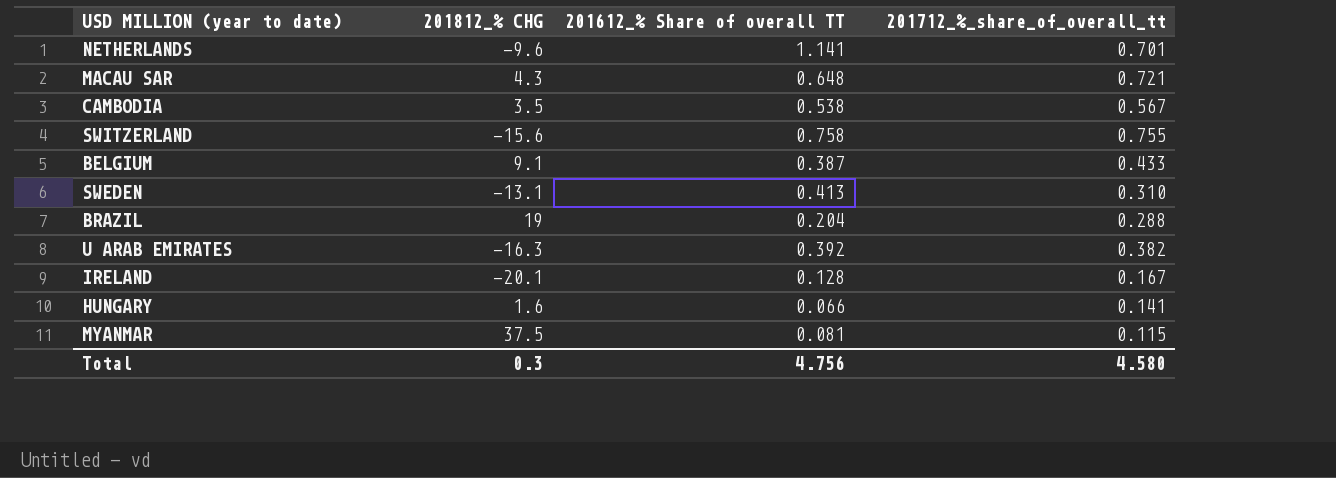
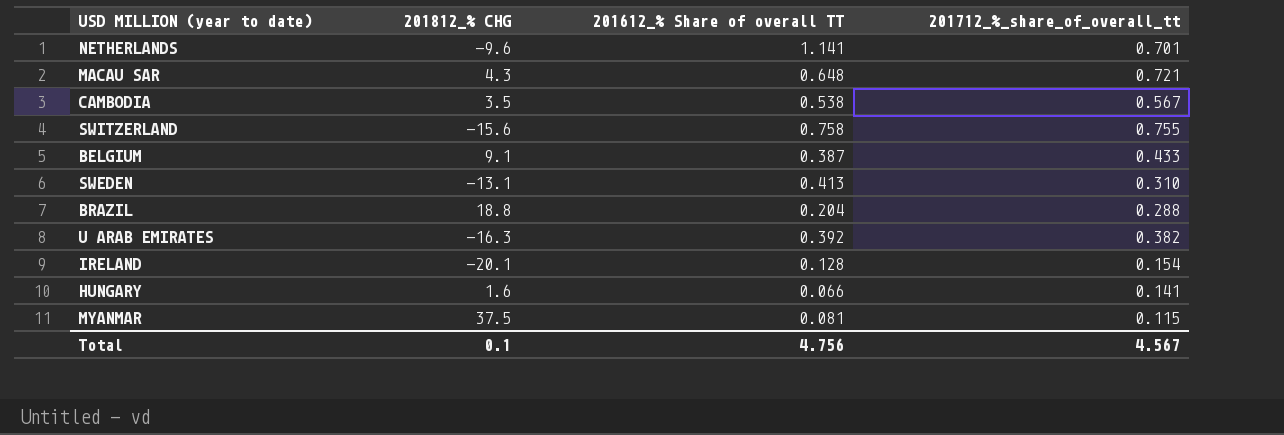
BRAZIL | 201812_% CHG: 19 -> 18.8
IRELAND | 201712_%_share_of_overall_tt: 0.167 -> 0.154
Total | 201812_% CHG: 0.3 -> 0.1
Total | 201712_%_share_of_overall_tt: 4.580 -> 4.567

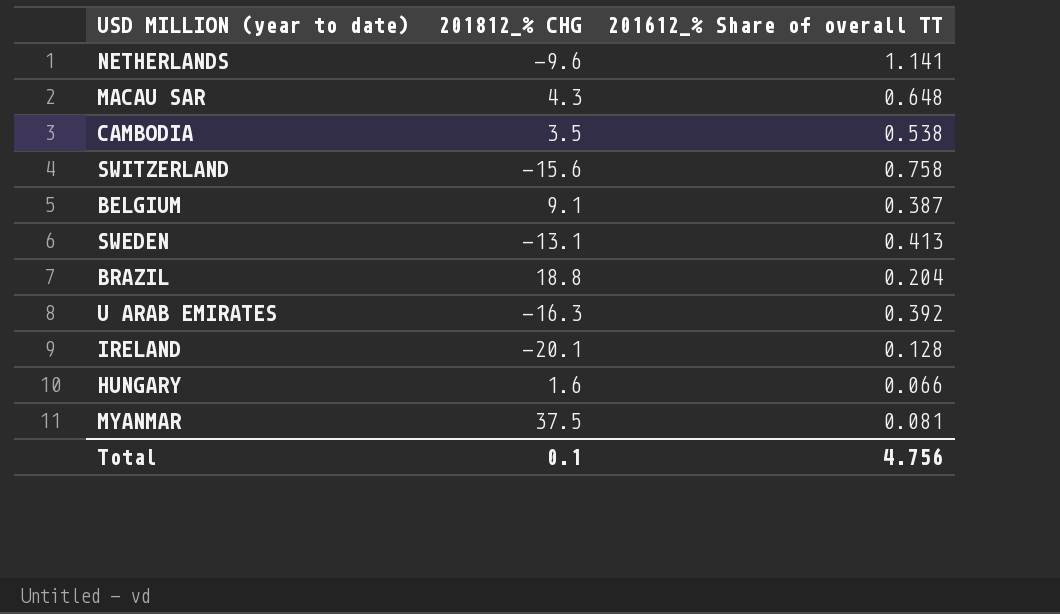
column 201712_%_share_of_overall_tt | position: 4 -> none

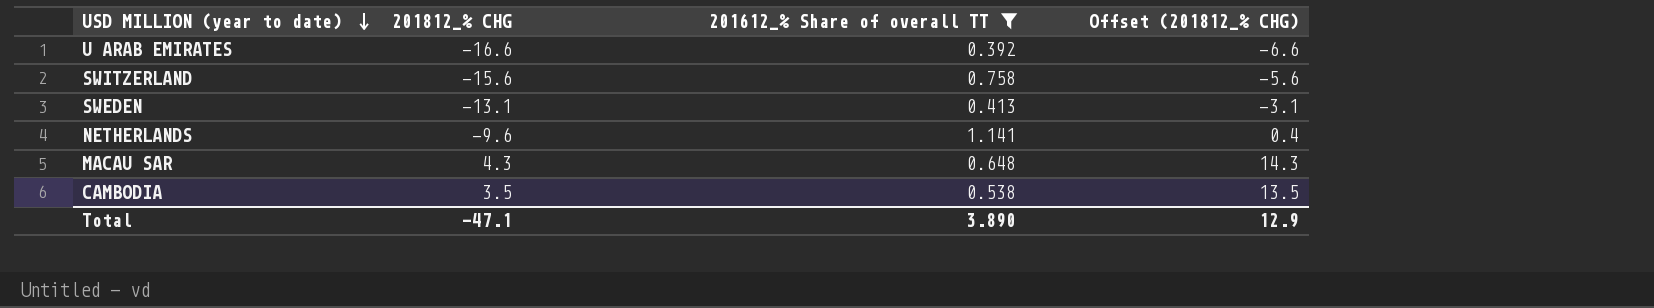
filter: none -> 201612_% Share of overall TT >= 0.392
row order: none -> USD MILLION (year to date) descending
column Offset (201812_% CHG) | formula: none -> [201812_% CHG] + 10
U ARAB EMIRATES | 201812_% CHG: -16.3 -> -16.6
Total | 201812_% CHG: 0.1 -> -47.1
Total | 201612_% Share of overall TT: 4.756 -> 3.890

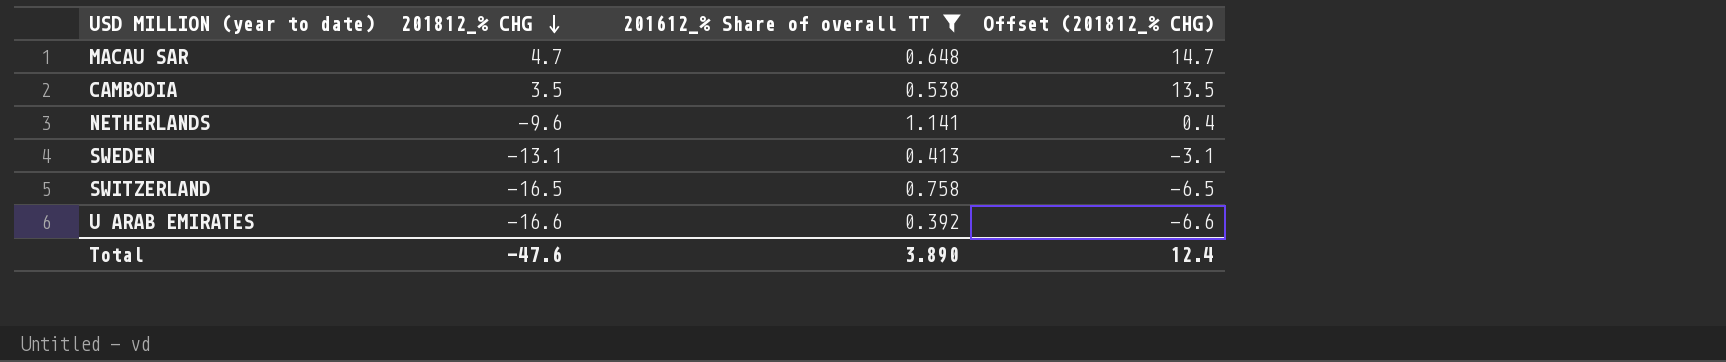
row order: USD MILLION (year to date) descending -> 201812_% CHG descending
MACAU SAR | 201812_% CHG: 4.3 -> 4.7
MACAU SAR | Offset (201812_% CHG): 14.3 -> 14.7
SWITZERLAND | 201812_% CHG: -15.6 -> -16.5
SWITZERLAND | Offset (201812_% CHG): -5.6 -> -6.5
Total | 201812_% CHG: -47.1 -> -47.6
Total | Offset (201812_% CHG): 12.9 -> 12.4

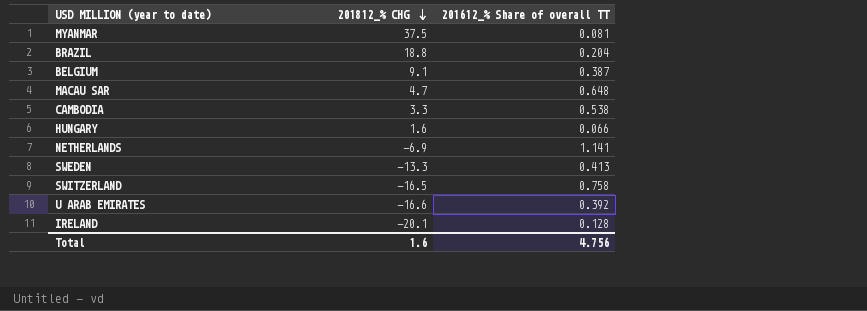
filter: 201612_% Share of overall TT >= 0.392 -> none
column Offset (201812_% CHG) | formula: [201812_% CHG] + 10 -> none
CAMBODIA | 201812_% CHG: 3.5 -> 3.3
NETHERLANDS | 201812_% CHG: -9.6 -> -6.9
SWEDEN | 201812_% CHG: -13.1 -> -13.3
Total | 201812_% CHG: -47.6 -> 1.6
Total | 201612_% Share of overall TT: 3.890 -> 4.756

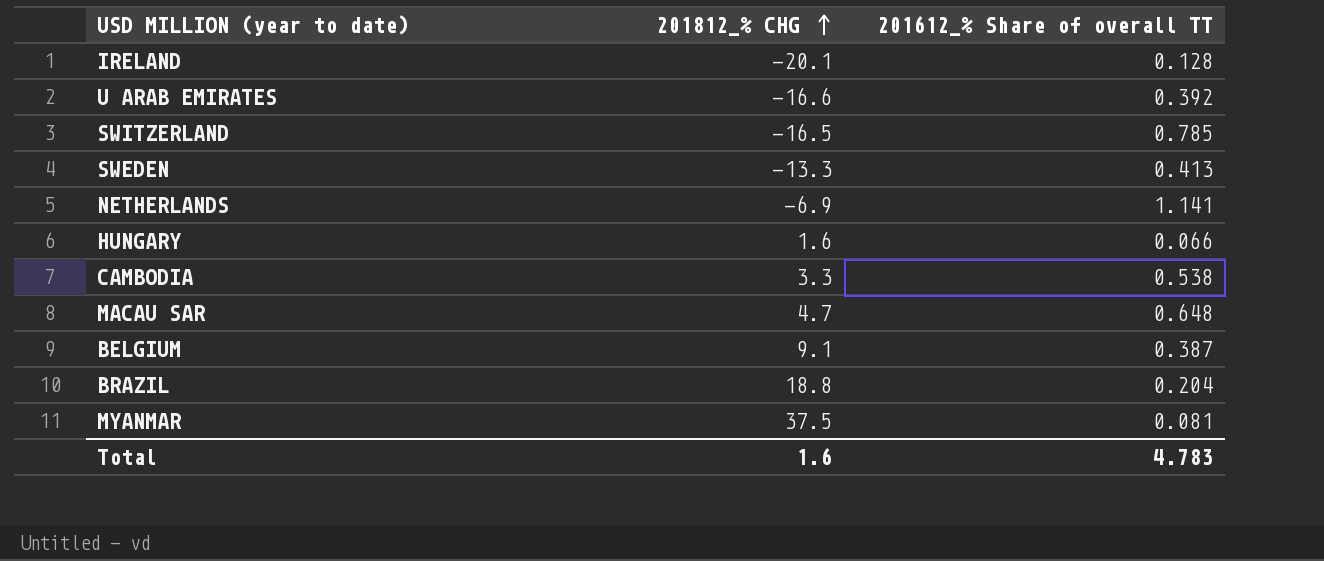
row order: 201812_% CHG descending -> 201812_% CHG ascending
SWITZERLAND | 201612_% Share of overall TT: 0.758 -> 0.785
Total | 201612_% Share of overall TT: 4.756 -> 4.783

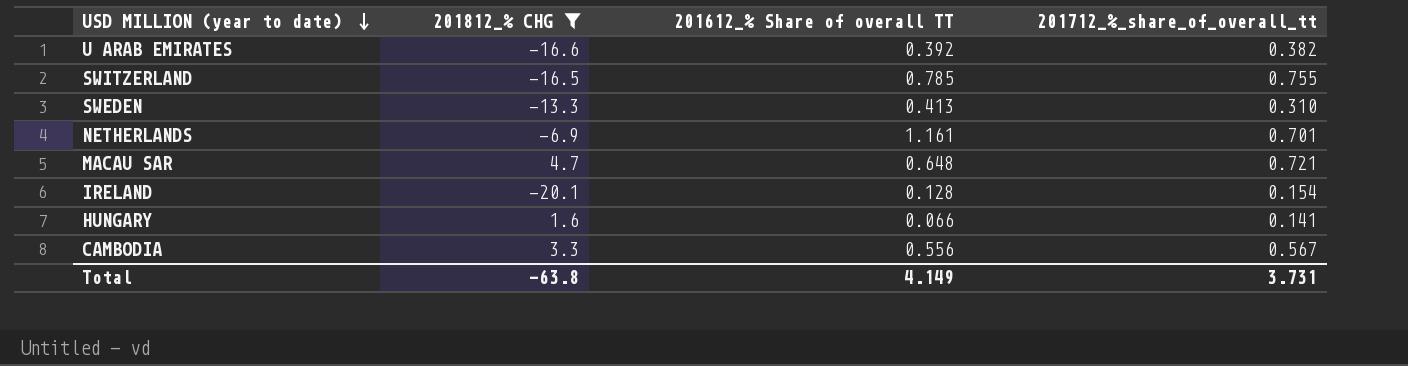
filter: none -> 201812_% CHG <= 4.7
row order: 201812_% CHG ascending -> USD MILLION (year to date) descending
column 201712_%_share_of_overall_tt | position: none -> 4
NETHERLANDS | 201612_% Share of overall TT: 1.141 -> 1.161
CAMBODIA | 201612_% Share of overall TT: 0.538 -> 0.556
Total | 201812_% CHG: 1.6 -> -63.8
Total | 201612_% Share of overall TT: 4.783 -> 4.149

